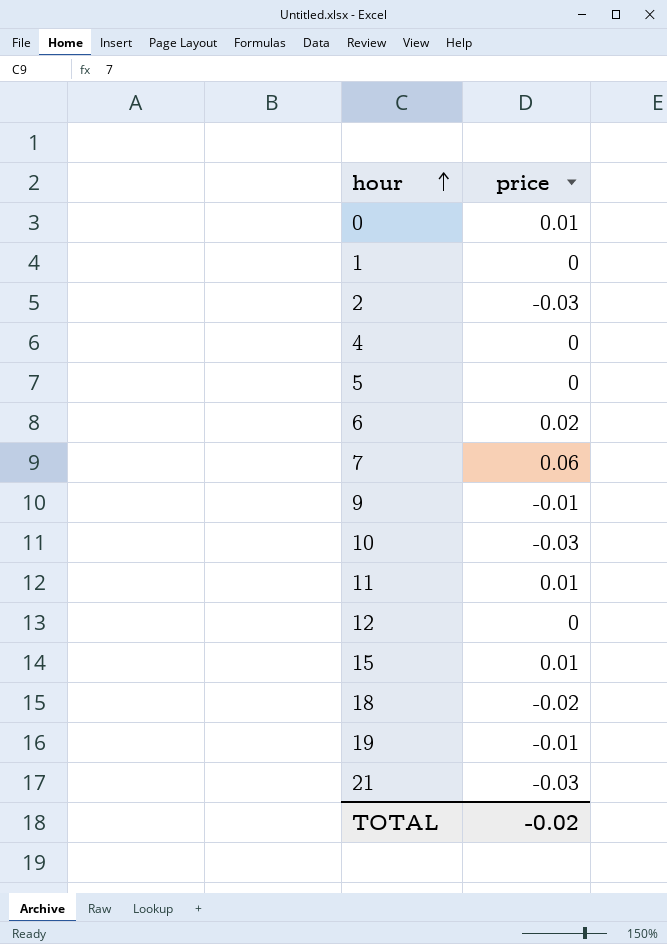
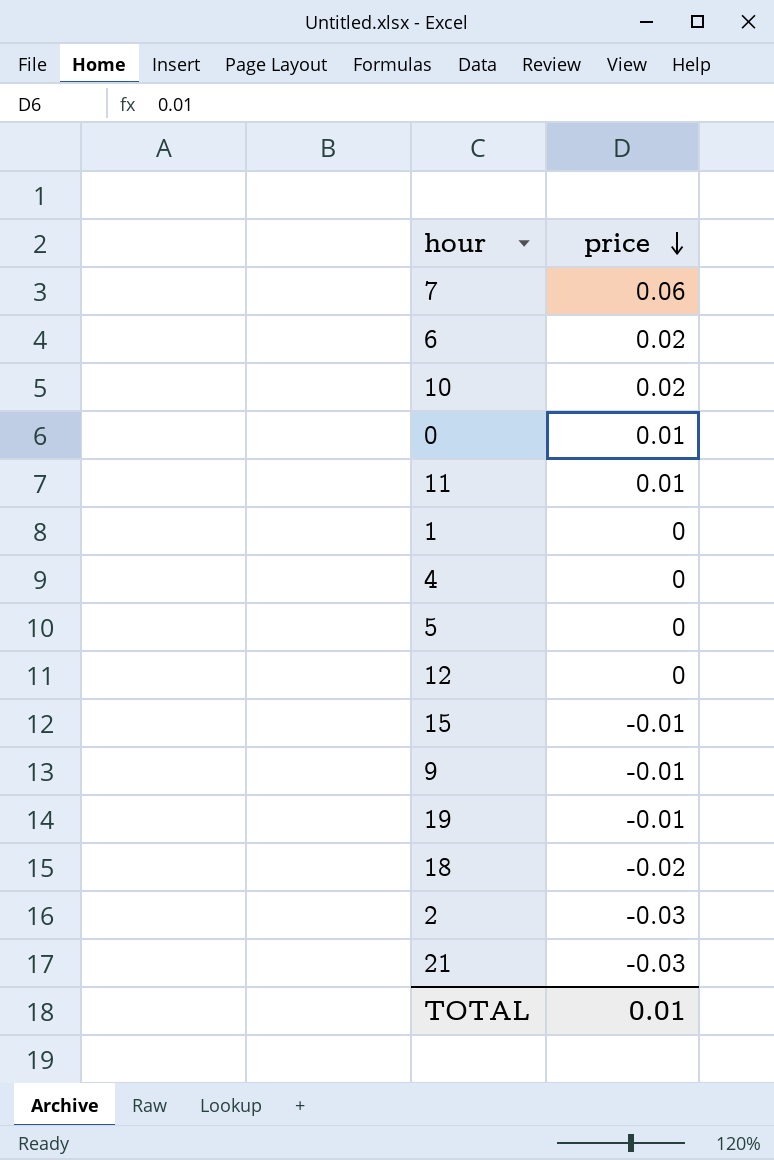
row order: hour ascending -> price descending
10 | price: -0.03 -> 0.02
15 | price: 0.01 -> -0.01
TOTAL | price: -0.02 -> 0.01

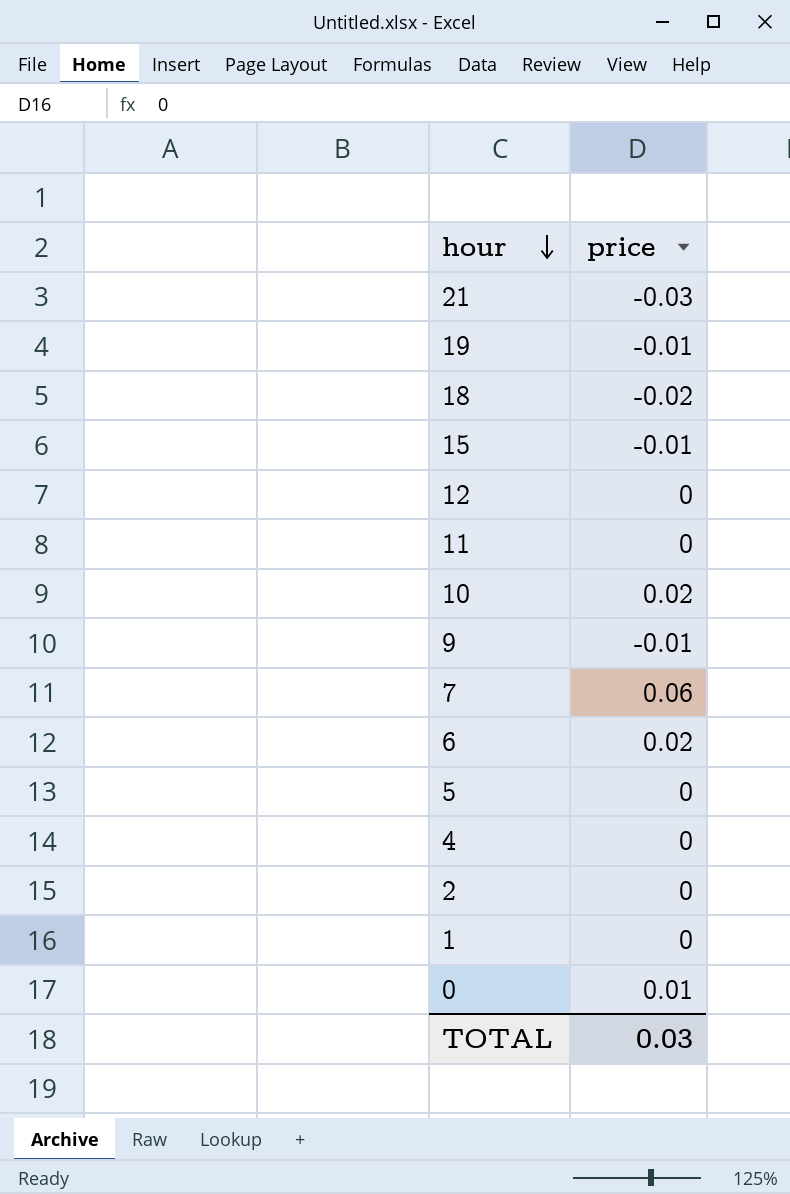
row order: price descending -> hour descending
11 | price: 0.01 -> 0
2 | price: -0.03 -> 0
TOTAL | price: 0.01 -> 0.03

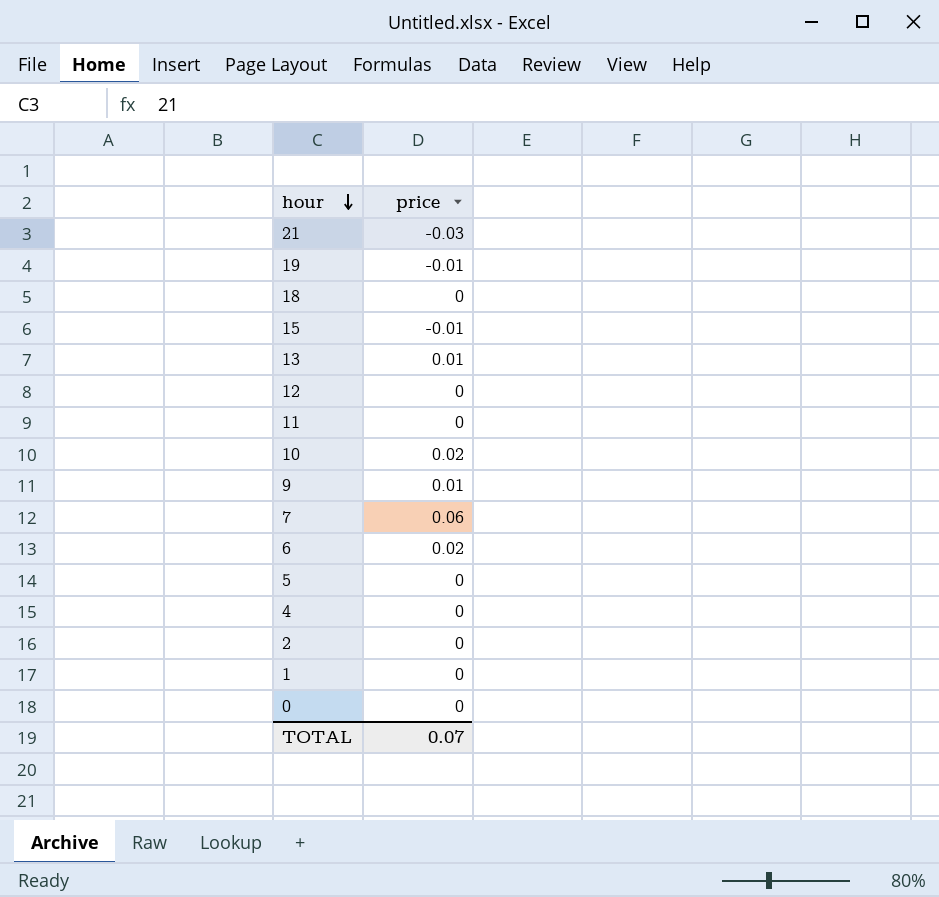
18 | price: -0.02 -> 0
row 13: none -> 0.01
9 | price: -0.01 -> 0.01
0 | price: 0.01 -> 0
TOTAL | price: 0.03 -> 0.07

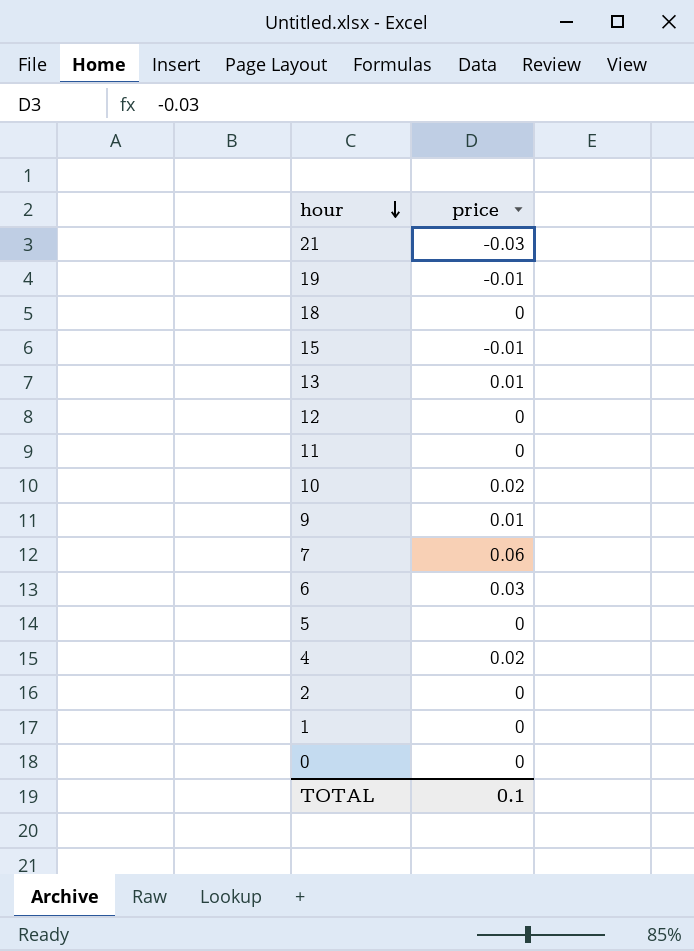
6 | price: 0.02 -> 0.03
4 | price: 0 -> 0.02
TOTAL | price: 0.07 -> 0.1

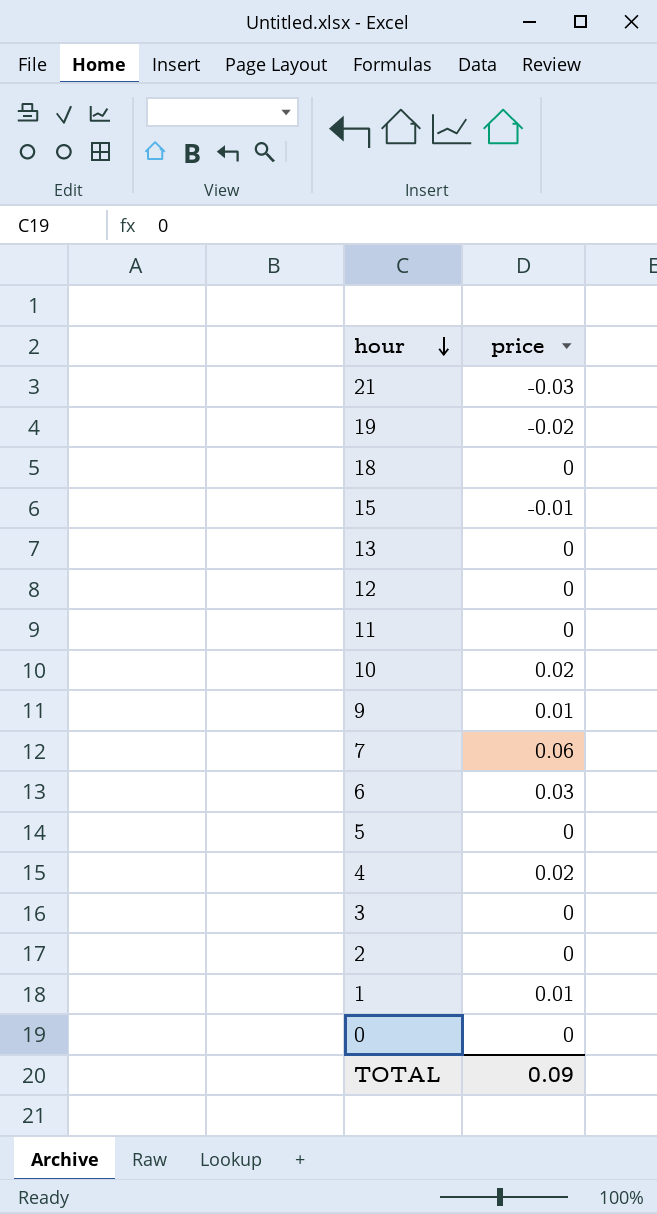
19 | price: -0.01 -> -0.02
13 | price: 0.01 -> 0
row 3: none -> 0
1 | price: 0 -> 0.01
TOTAL | price: 0.1 -> 0.09

